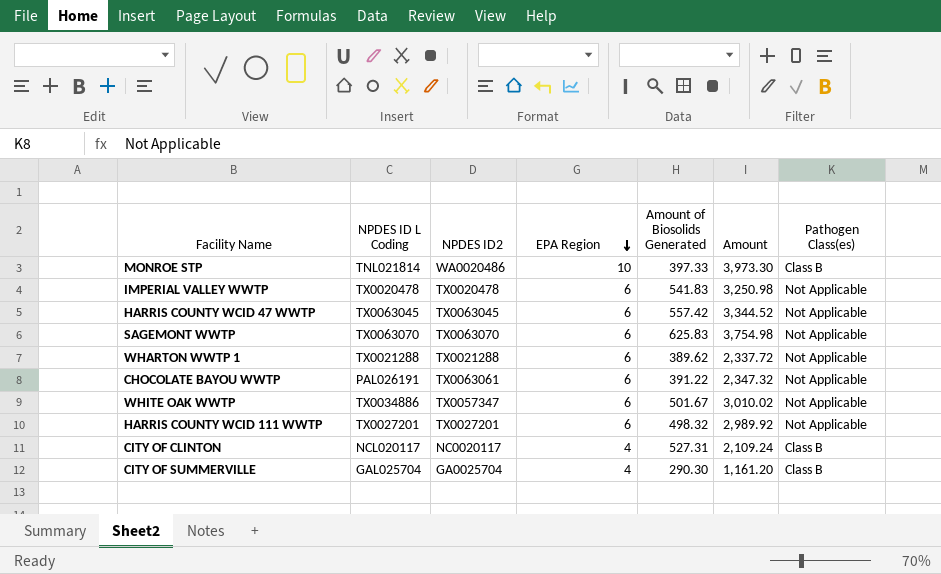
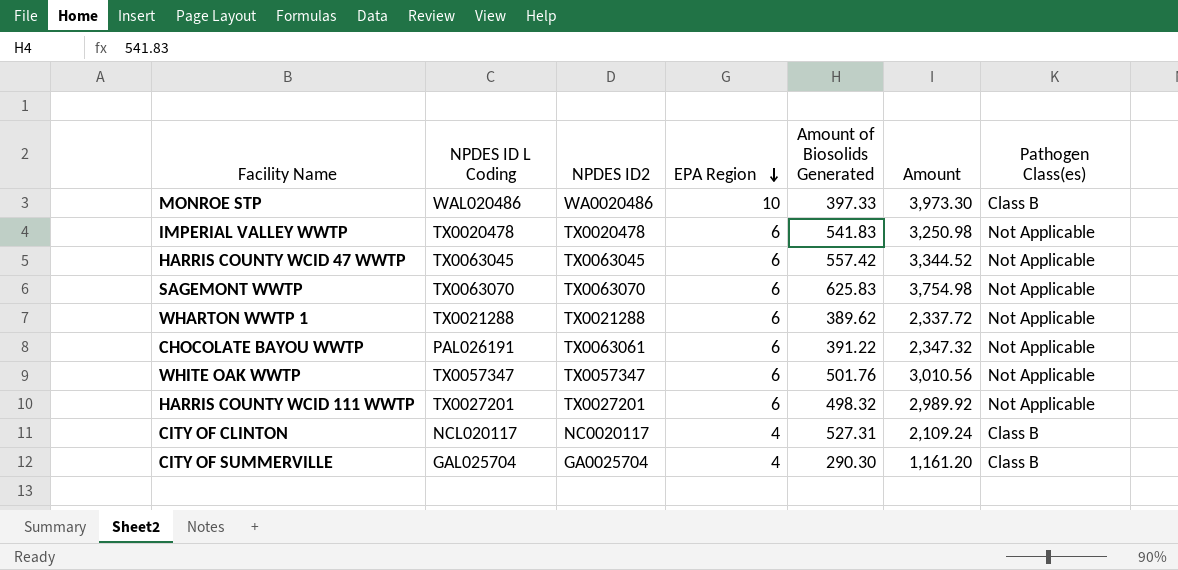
MONROE STP | NPDES ID L Coding: TNL021814 -> WAL020486
WHITE OAK WWTP | NPDES ID L Coding: TX0034886 -> TX0057347
WHITE OAK WWTP | Amount of Biosolids Generated: 501.67 -> 501.76
WHITE OAK WWTP | Amount: 3,010.02 -> 3,010.56

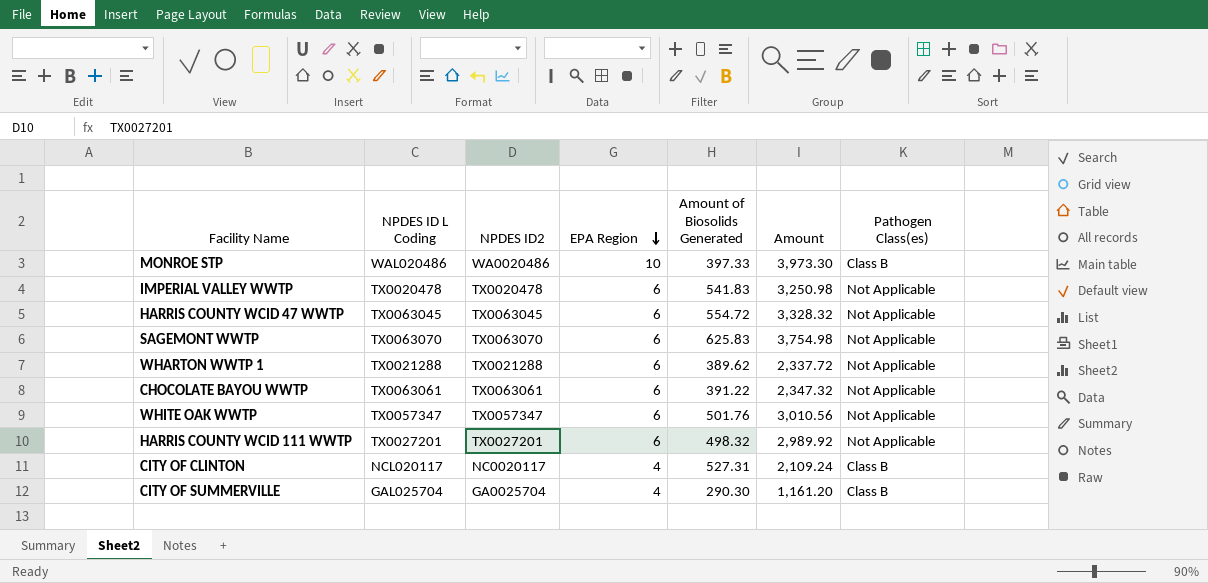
HARRIS COUNTY WCID 47 WWTP | Amount of Biosolids Generated: 557.42 -> 554.72
HARRIS COUNTY WCID 47 WWTP | Amount: 3,344.52 -> 3,328.32
CHOCOLATE BAYOU WWTP | NPDES ID L Coding: PAL026191 -> TX0063061

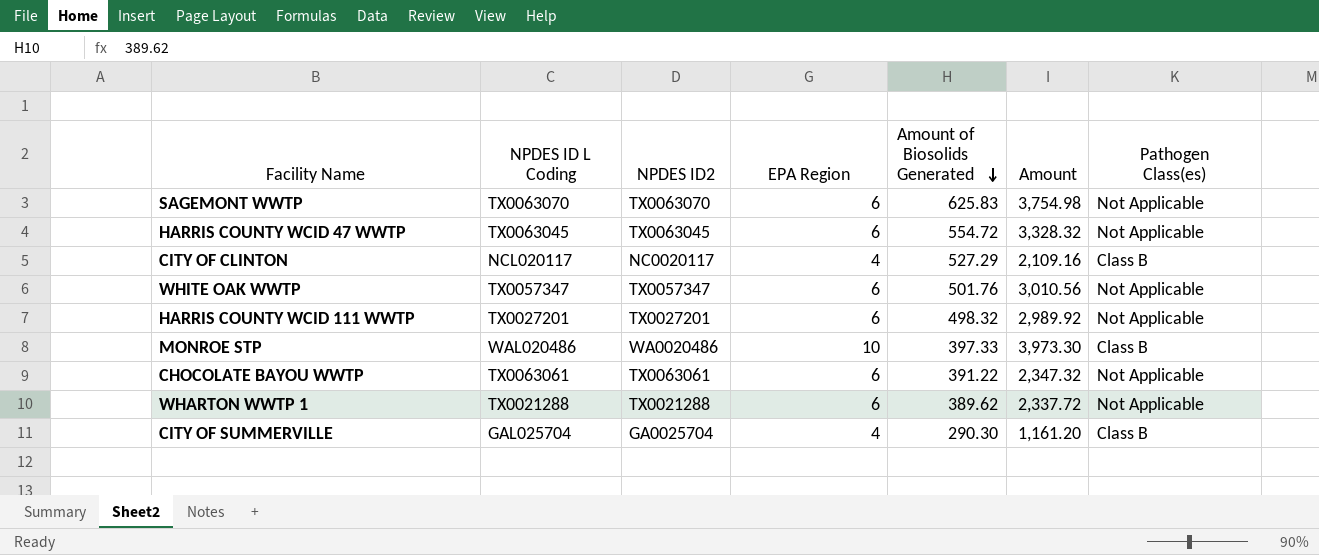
row order: EPA Region descending -> Amount of Biosolids Generated descending
row IMPERIAL VALLEY WWTP: TX0020478 | TX0020478 | 6 | 541.83 | 3,250.98 | Not Applicable -> none
CITY OF CLINTON | Amount of Biosolids Generated: 527.31 -> 527.29
CITY OF CLINTON | Amount: 2,109.24 -> 2,109.16

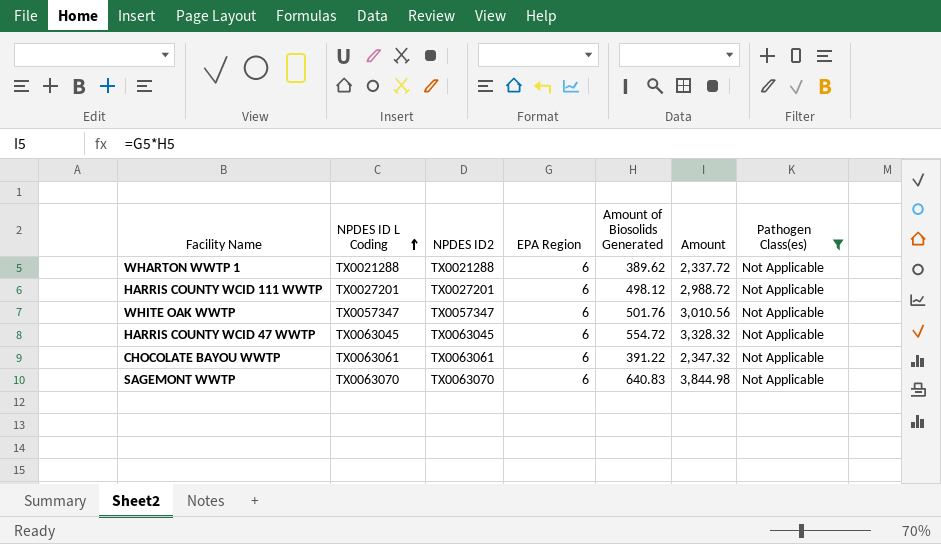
filter: none -> Pathogen Class(es) = Not Applicable
row order: Amount of Biosolids Generated descending -> NPDES ID L Coding ascending
HARRIS COUNTY WCID 111 WWTP | Amount of Biosolids Generated: 498.32 -> 498.12
HARRIS COUNTY WCID 111 WWTP | Amount: 2,989.92 -> 2,988.72
SAGEMONT WWTP | Amount of Biosolids Generated: 625.83 -> 640.83
SAGEMONT WWTP | Amount: 3,754.98 -> 3,844.98

